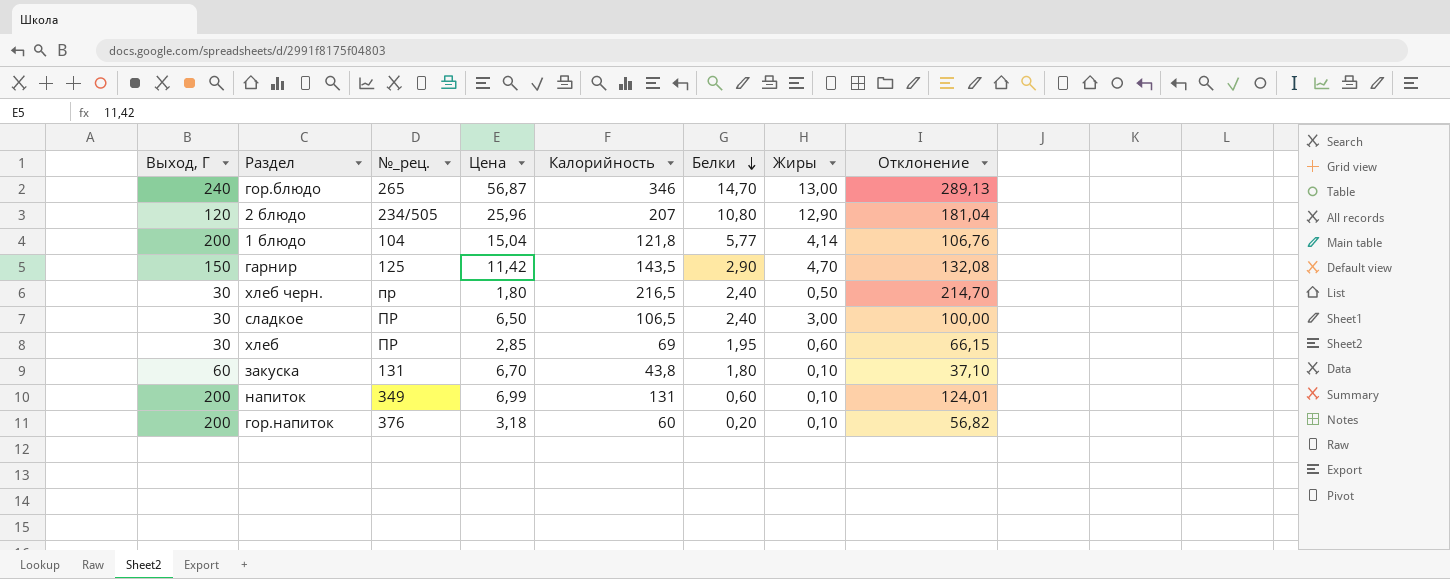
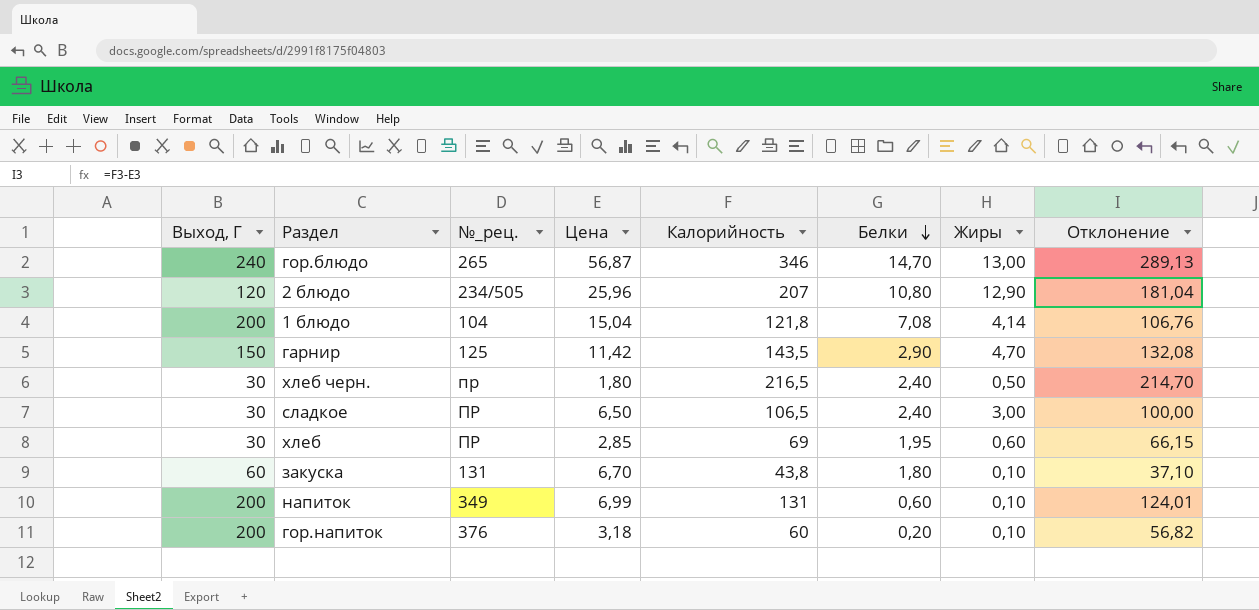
1 блюдо | Белки: 5,77 -> 7,08

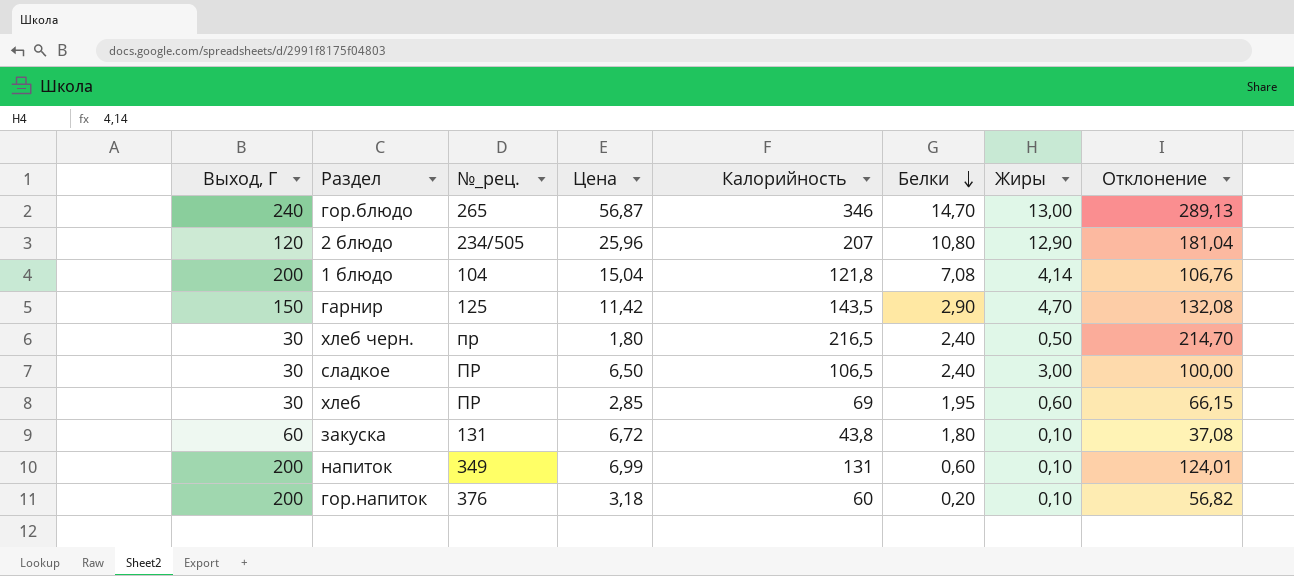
закуска | Цена: 6,70 -> 6,72
закуска | Отклонение: 37,10 -> 37,08

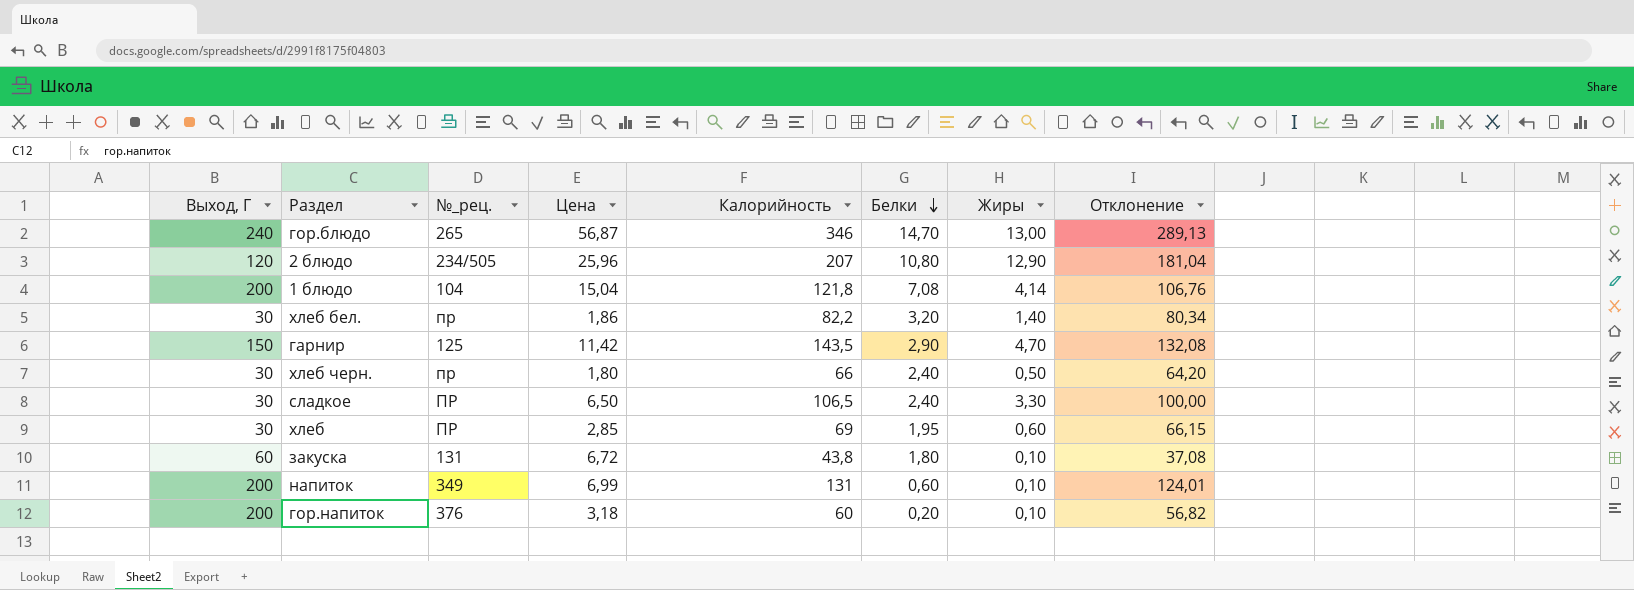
row хлеб бел.: none -> 30 | пр | 1,86 | 82,2 | 3,20 | 1,40 | 80,34
хлеб черн. | Калорийность: 216,5 -> 66
хлеб черн. | Отклонение: 214,70 -> 64,20
сладкое | Жиры: 3,00 -> 3,30

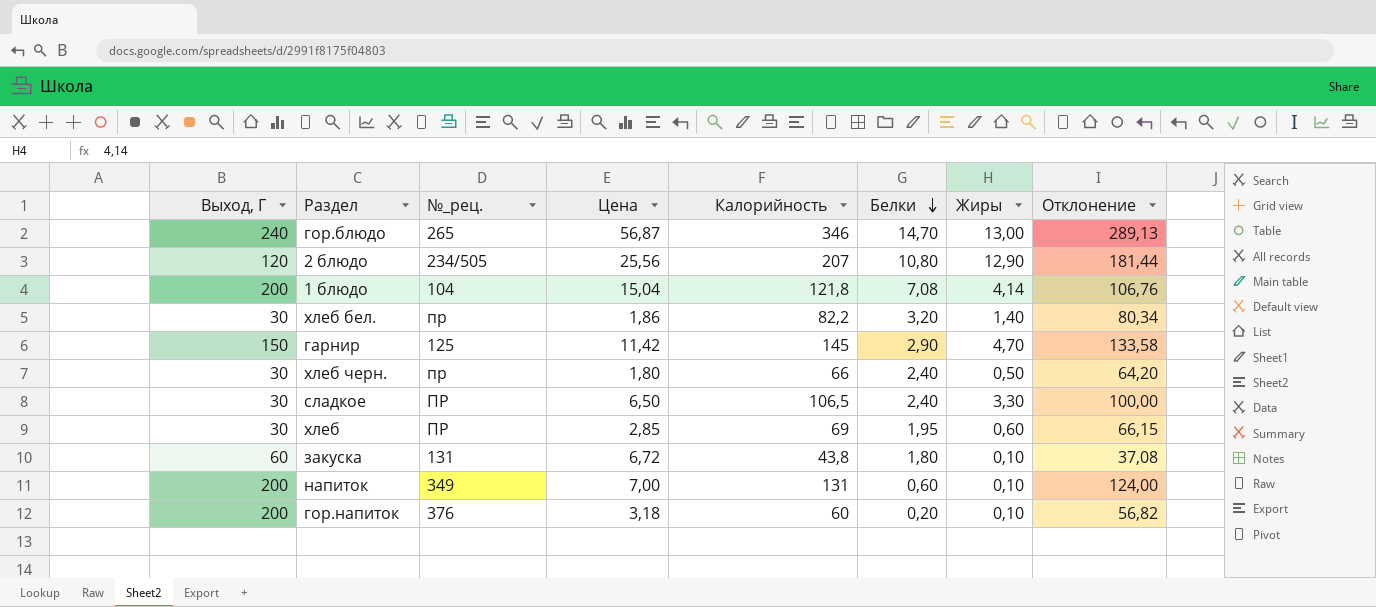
2 блюдо | Цена: 25,96 -> 25,56
2 блюдо | Отклонение: 181,04 -> 181,44
гарнир | Калорийность: 143,5 -> 145
гарнир | Отклонение: 132,08 -> 133,58
напиток | Цена: 6,99 -> 7,00
напиток | Отклонение: 124,01 -> 124,00

